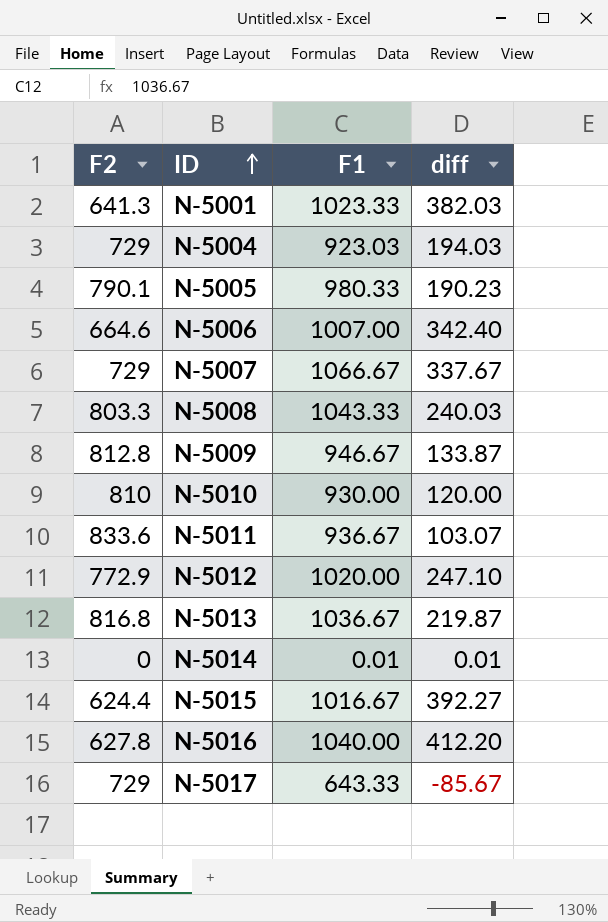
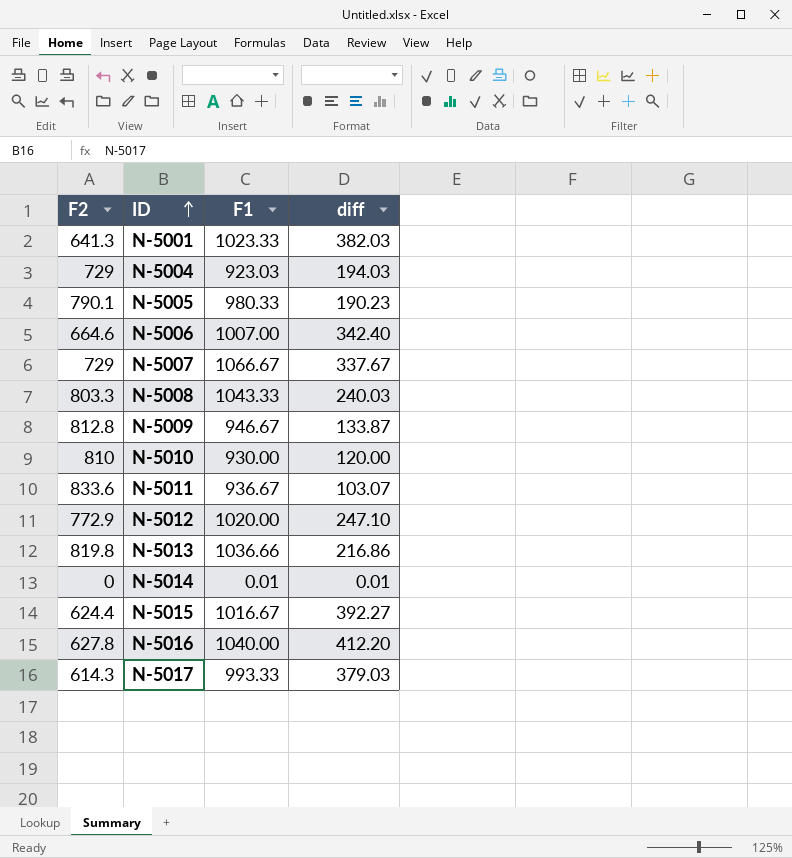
N-5013 | F2: 816.8 -> 819.8
N-5013 | F1: 1036.67 -> 1036.66
N-5013 | diff: 219.87 -> 216.86
N-5017 | F2: 729 -> 614.3
N-5017 | F1: 643.33 -> 993.33
N-5017 | diff: -85.67 -> 379.03

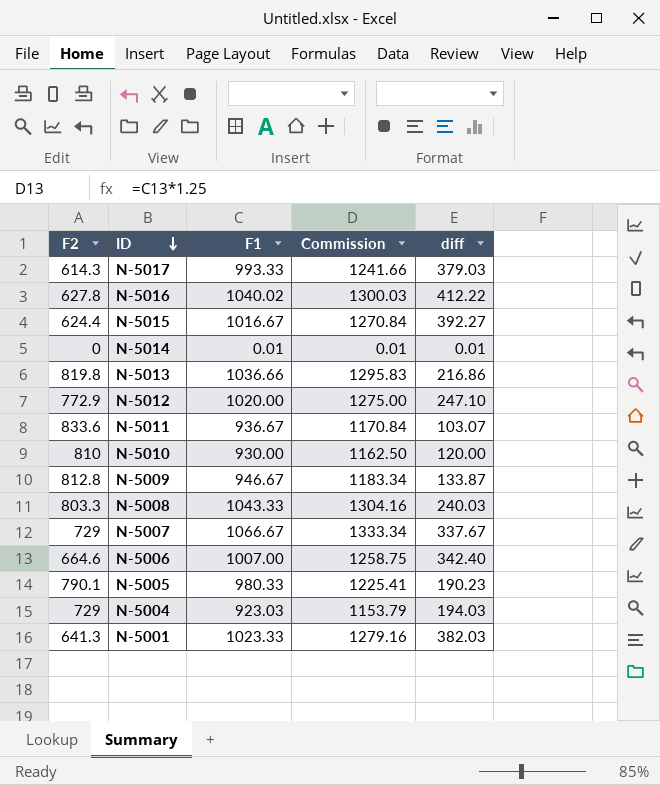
row order: ID ascending -> ID descending
column Commission | formula: none -> [F1] * 1.25
N-5016 | F1: 1040.00 -> 1040.02
N-5016 | diff: 412.20 -> 412.22

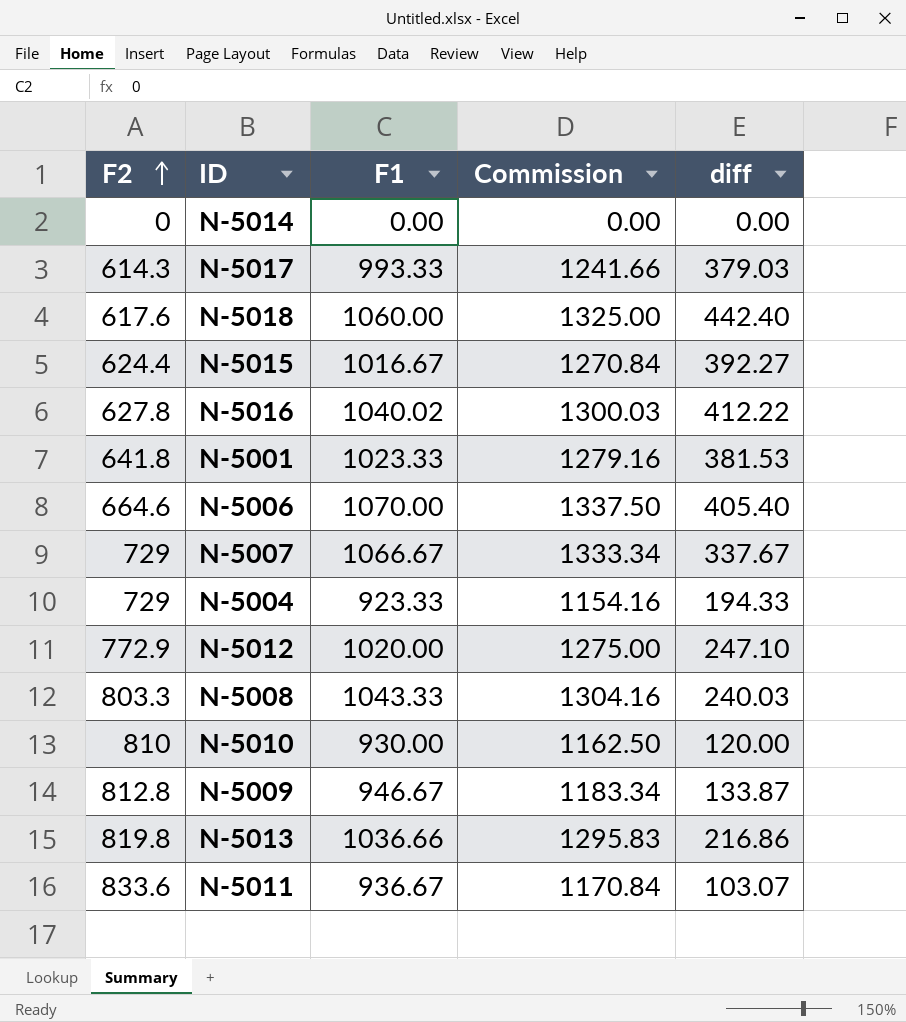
row order: ID descending -> F2 ascending
row N-5005: 790.1 | 980.33 | 1225.41 | 190.23 -> none
N-5014 | F1: 0.01 -> 0.00
N-5014 | Commission: 0.01 -> 0.00
N-5014 | diff: 0.01 -> 0.00
row N-5018: none -> 617.6 | 1060.00 | 1325.00 | 442.40
N-5001 | F2: 641.3 -> 641.8
N-5001 | diff: 382.03 -> 381.53
N-5006 | F1: 1007.00 -> 1070.00
N-5006 | Commission: 1258.75 -> 1337.50
N-5006 | diff: 342.40 -> 405.40
N-5004 | F1: 923.03 -> 923.33
N-5004 | Commission: 1153.79 -> 1154.16
N-5004 | diff: 194.03 -> 194.33

